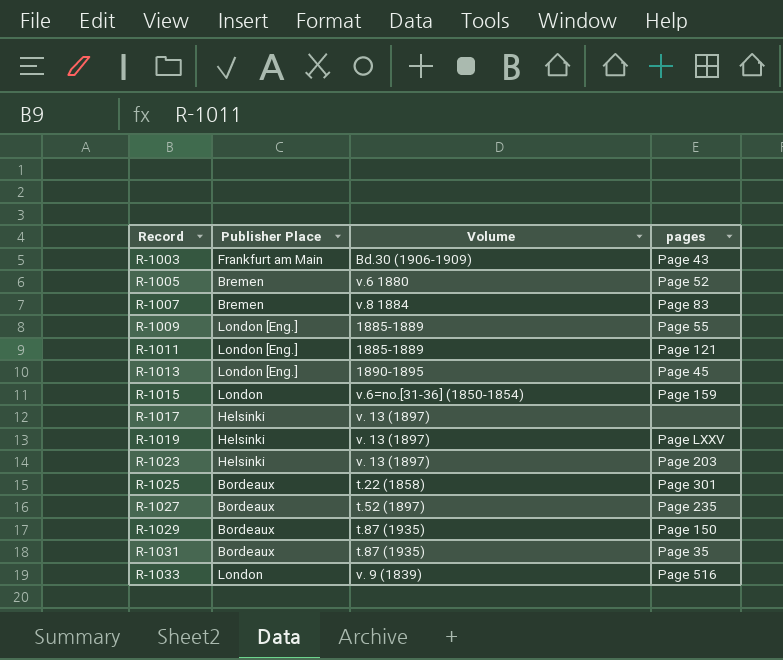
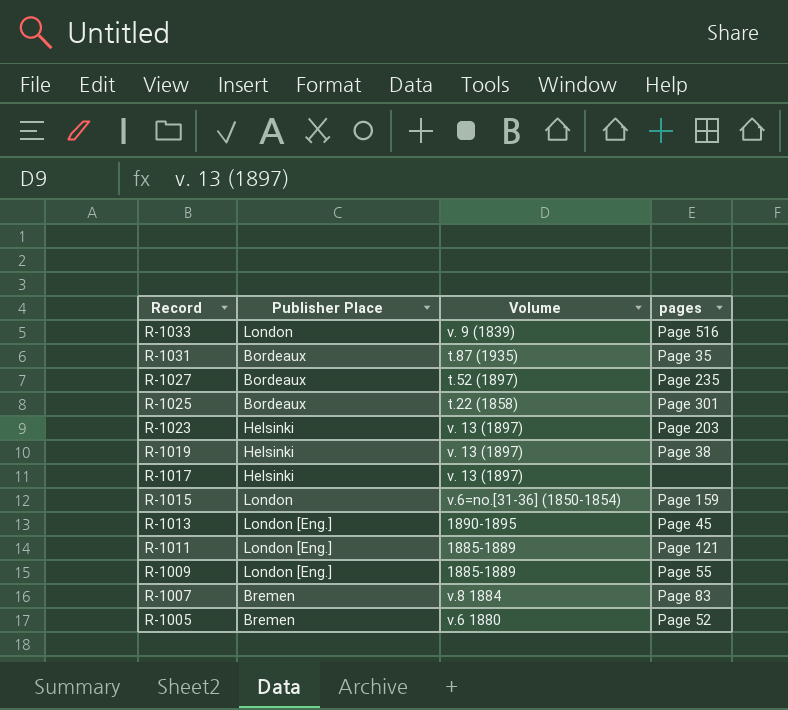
row order: Record ascending -> Record descending
row R-1003: Frankfurt am Main | Bd.30 (1906-1909) | Page 43 -> none
row R-1029: Bordeaux | t.87 (1935) | Page 150 -> none
R-1019 | pages: Page LXXV -> Page 38

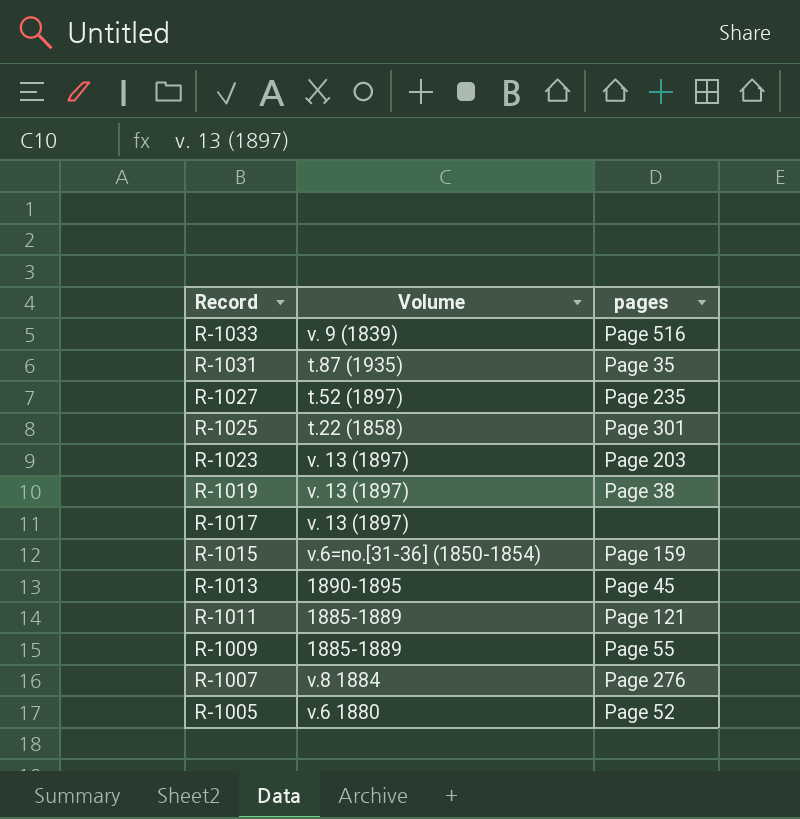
column Publisher Place | position: 2 -> none
R-1007 | pages: Page 83 -> Page 276

